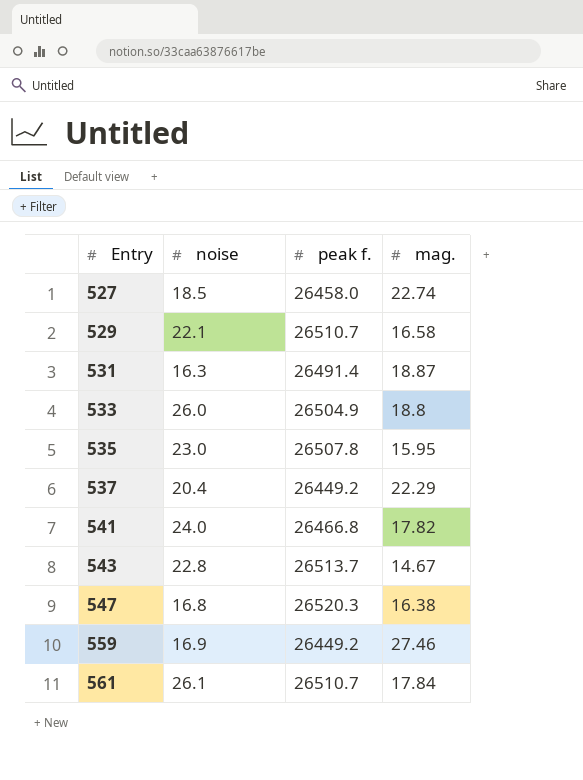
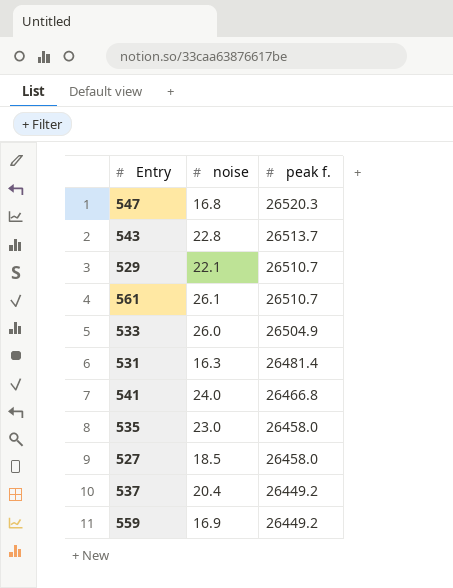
row order: Entry ascending -> peak f. descending
column mag. | position: 4 -> none
531 | peak f.: 26491.4 -> 26481.4
535 | peak f.: 26507.8 -> 26458.0

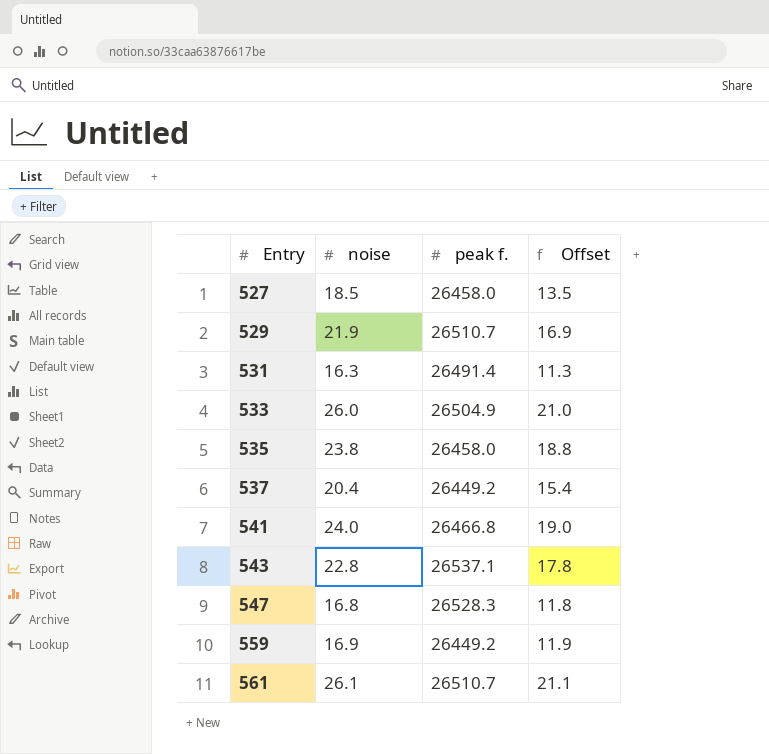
row order: peak f. descending -> Entry ascending
column Offset | formula: none -> [noise] - 5
529 | noise: 22.1 -> 21.9
531 | peak f.: 26481.4 -> 26491.4
535 | noise: 23.0 -> 23.8
543 | peak f.: 26513.7 -> 26537.1
547 | peak f.: 26520.3 -> 26528.3

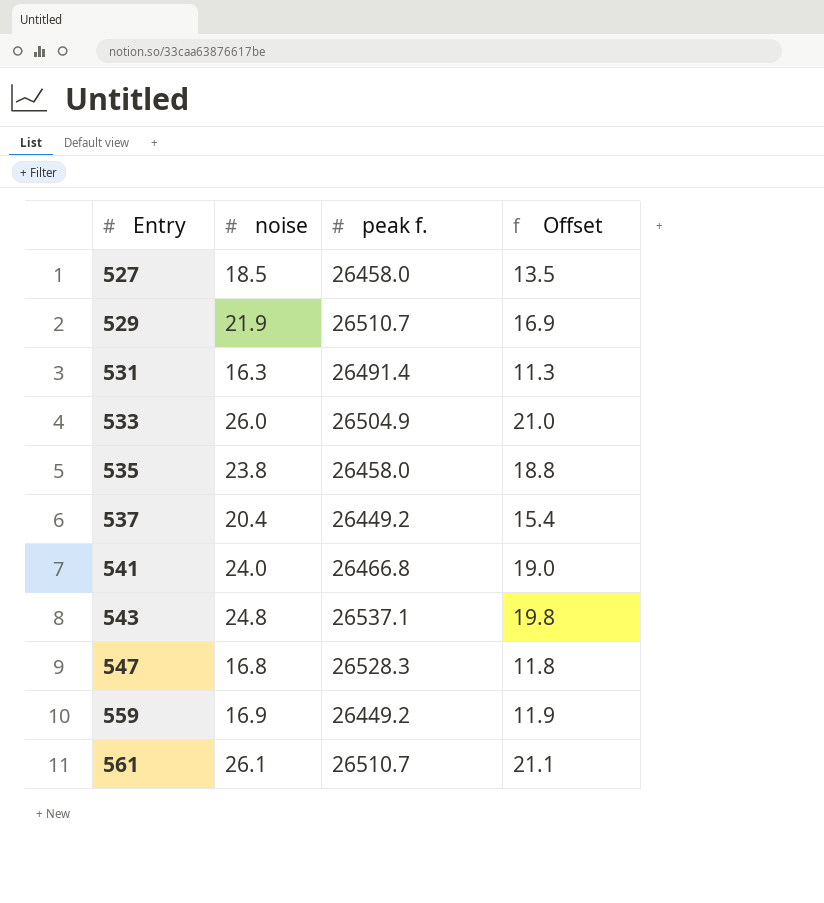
543 | noise: 22.8 -> 24.8
543 | Offset: 17.8 -> 19.8

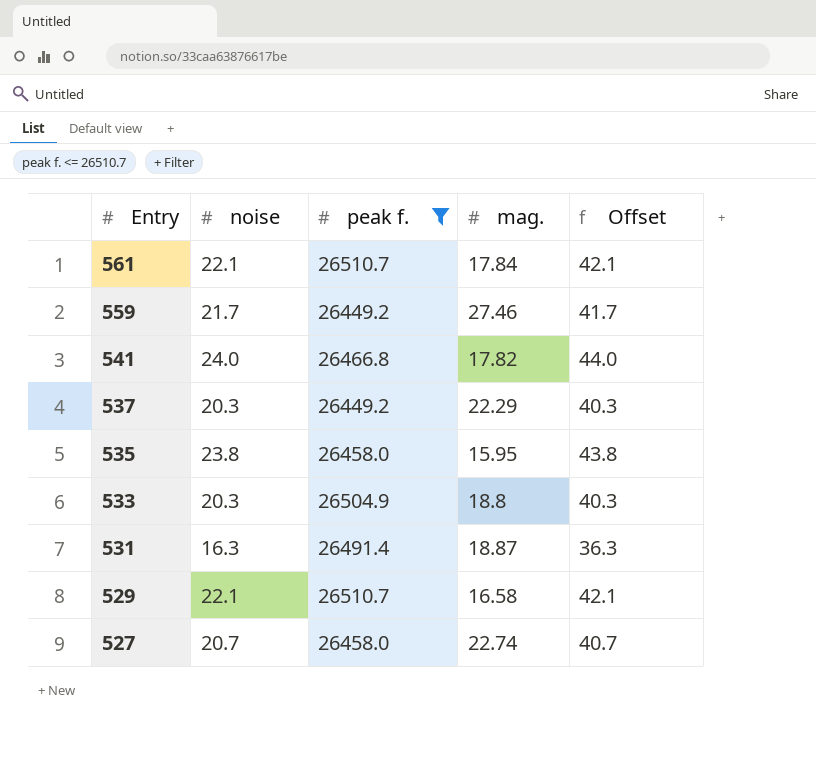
filter: none -> peak f. <= 26510.7
row order: Entry ascending -> Entry descending
column mag. | position: none -> 4
column Offset | formula: [noise] - 5 -> [noise] + 20
561 | noise: 26.1 -> 22.1
559 | noise: 16.9 -> 21.7
537 | noise: 20.4 -> 20.3
533 | noise: 26.0 -> 20.3
529 | noise: 21.9 -> 22.1
527 | noise: 18.5 -> 20.7

